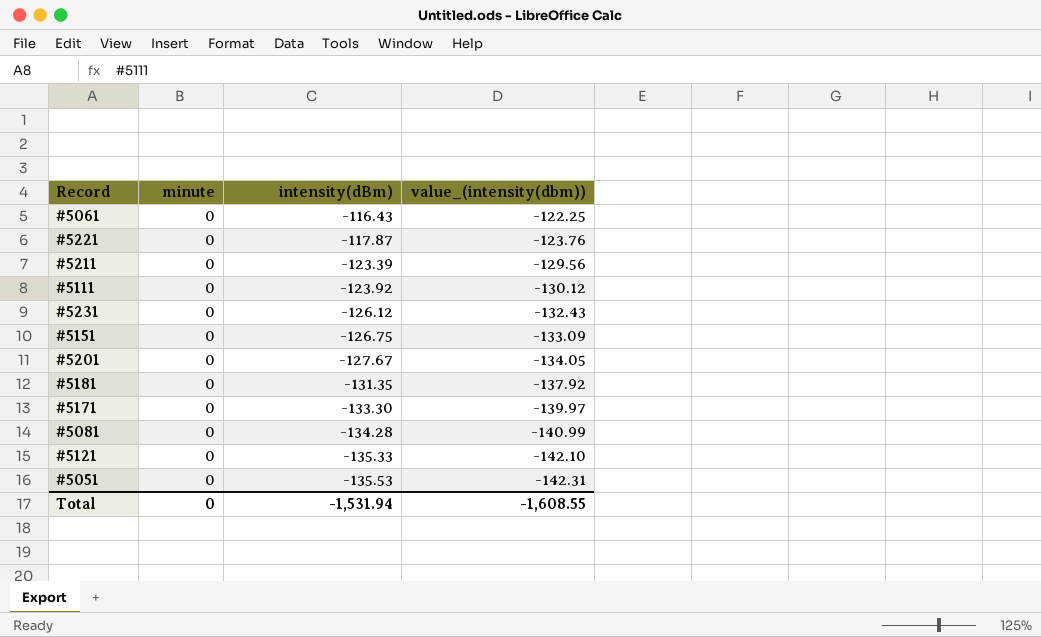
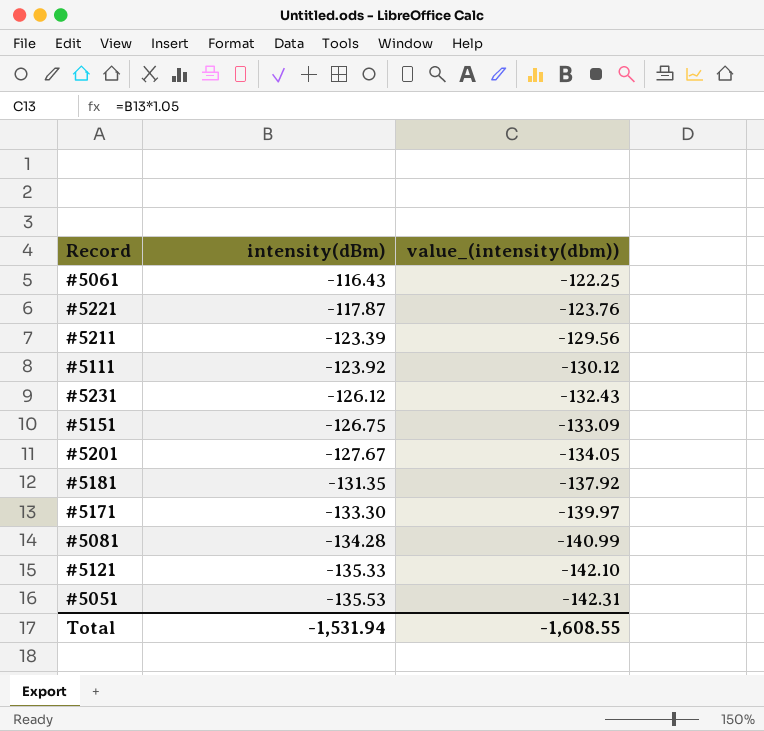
column minute | position: 2 -> none

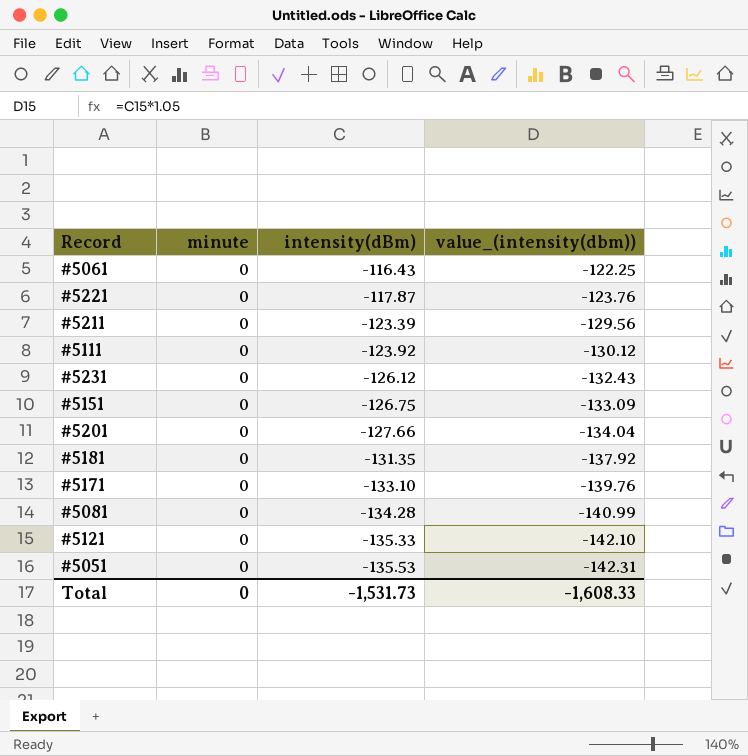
column minute | position: none -> 2
#5201 | intensity(dBm): -127.67 -> -127.66
#5201 | value_(intensity(dbm)): -134.05 -> -134.04
#5171 | intensity(dBm): -133.30 -> -133.10
#5171 | value_(intensity(dbm)): -139.97 -> -139.76
Total | intensity(dBm): -1,531.94 -> -1,531.73
Total | value_(intensity(dbm)): -1,608.55 -> -1,608.33

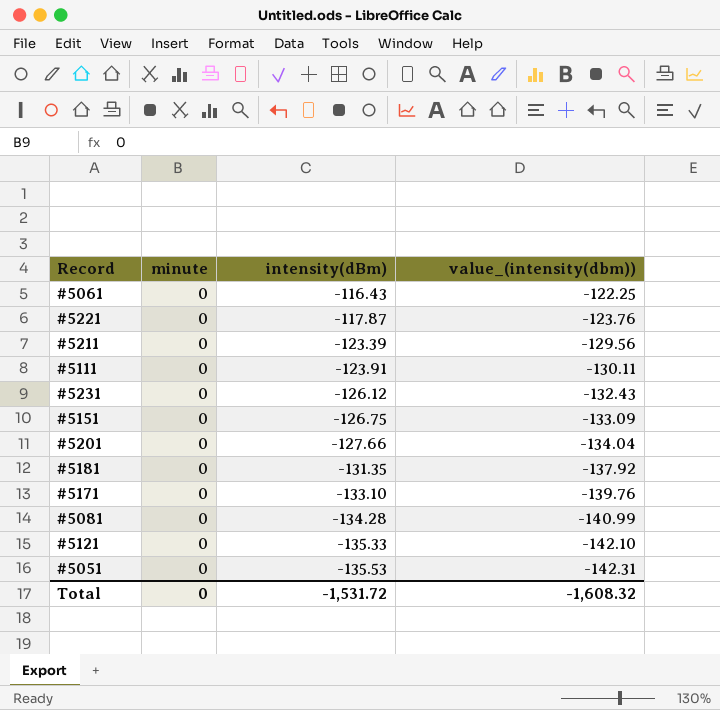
#5111 | intensity(dBm): -123.92 -> -123.91
#5111 | value_(intensity(dbm)): -130.12 -> -130.11
Total | intensity(dBm): -1,531.73 -> -1,531.72
Total | value_(intensity(dbm)): -1,608.33 -> -1,608.32

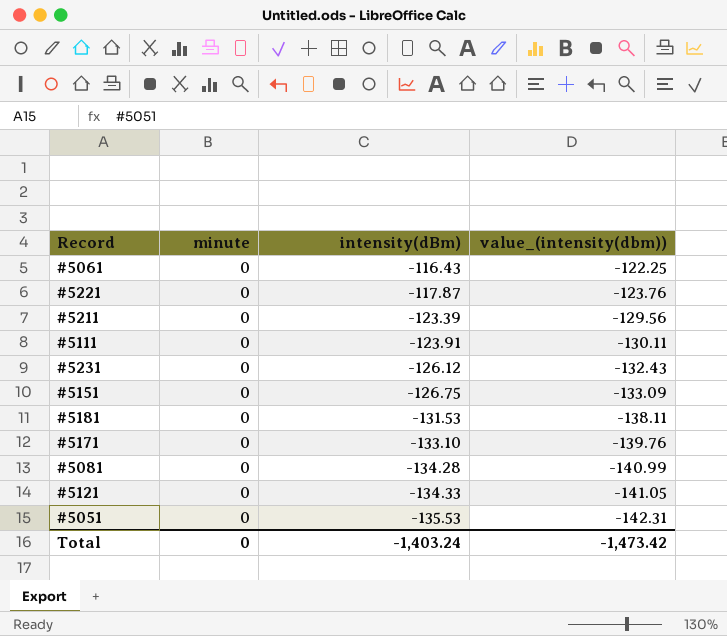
row #5201: 0 | -127.66 | -134.04 -> none
#5181 | intensity(dBm): -131.35 -> -131.53
#5181 | value_(intensity(dbm)): -137.92 -> -138.11
#5121 | intensity(dBm): -135.33 -> -134.33
#5121 | value_(intensity(dbm)): -142.10 -> -141.05
Total | intensity(dBm): -1,531.72 -> -1,403.24
Total | value_(intensity(dbm)): -1,608.32 -> -1,473.42

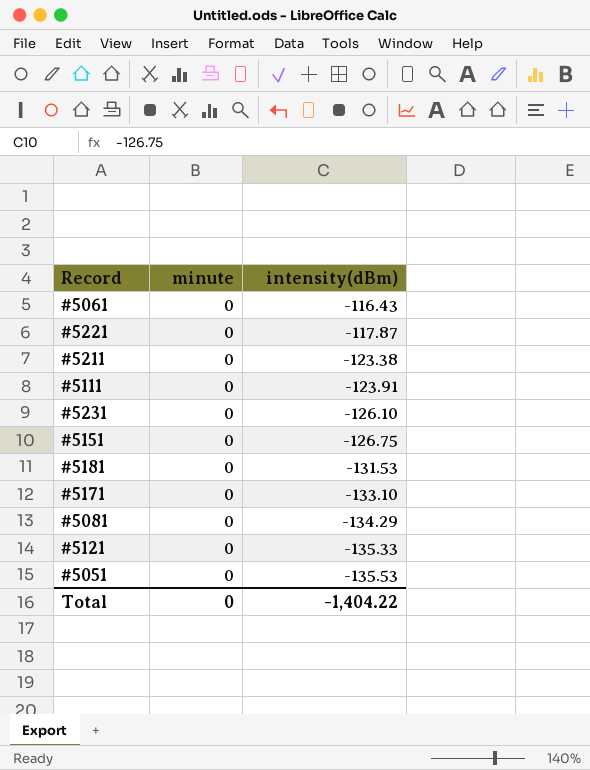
column value_(intensity(dbm)) | formula: [intensity(dBm)] * 1.05 -> none
#5211 | intensity(dBm): -123.39 -> -123.38
#5231 | intensity(dBm): -126.12 -> -126.10
#5081 | intensity(dBm): -134.28 -> -134.29
#5121 | intensity(dBm): -134.33 -> -135.33
Total | intensity(dBm): -1,403.24 -> -1,404.22

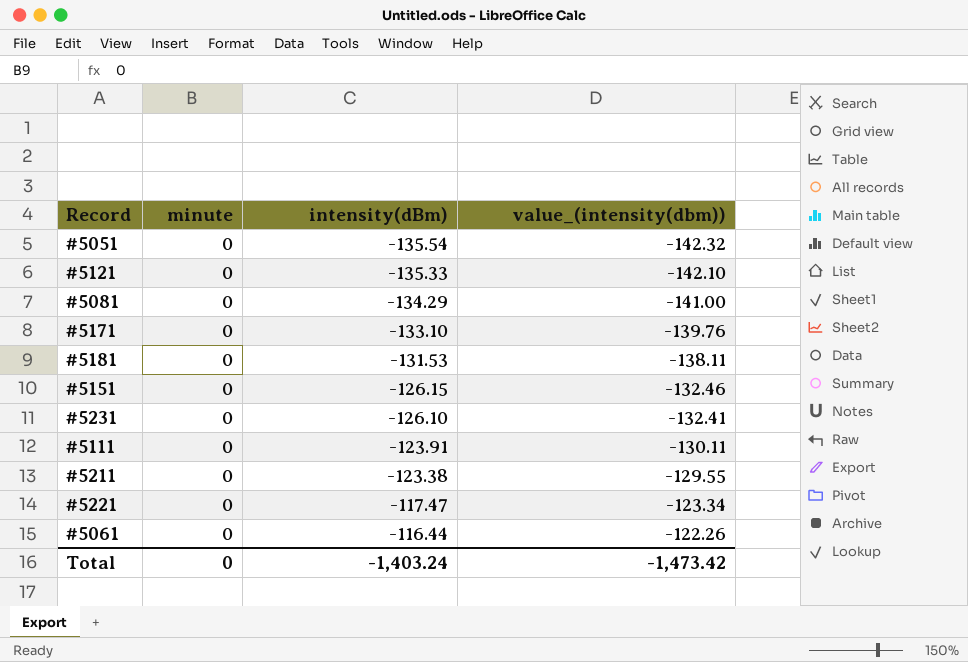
row order: intensity(dBm) descending -> intensity(dBm) ascending
column value_(intensity(dbm)) | formula: none -> [intensity(dBm)] * 1.05
#5051 | intensity(dBm): -135.53 -> -135.54
#5151 | intensity(dBm): -126.75 -> -126.15
#5221 | intensity(dBm): -117.87 -> -117.47
#5061 | intensity(dBm): -116.43 -> -116.44
Total | intensity(dBm): -1,404.22 -> -1,403.24

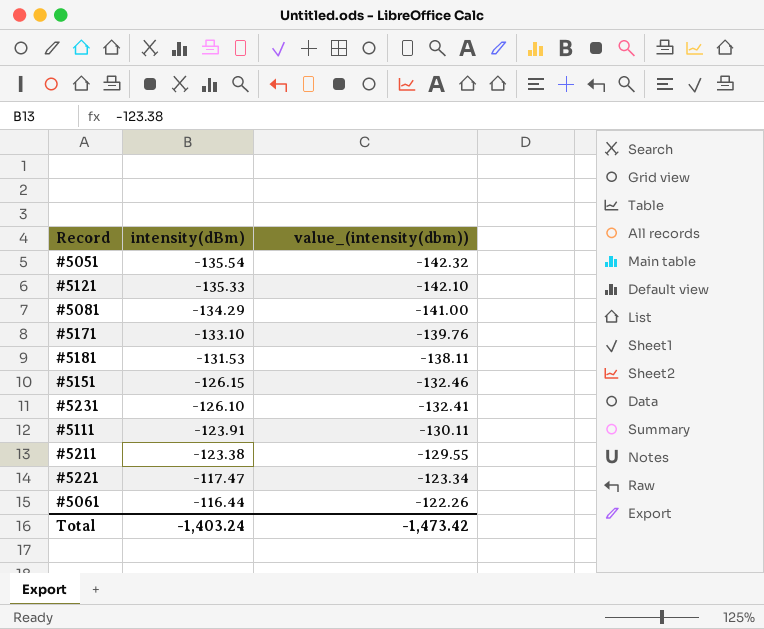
column minute | position: 2 -> none

